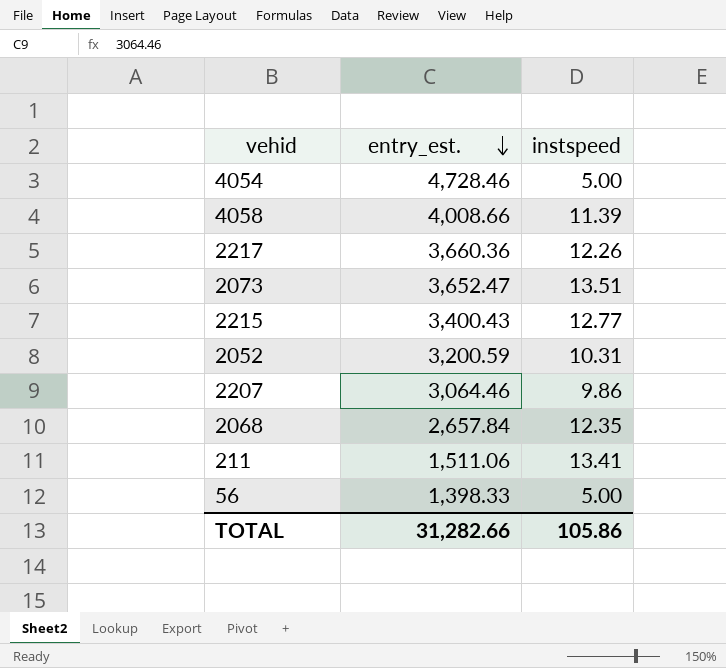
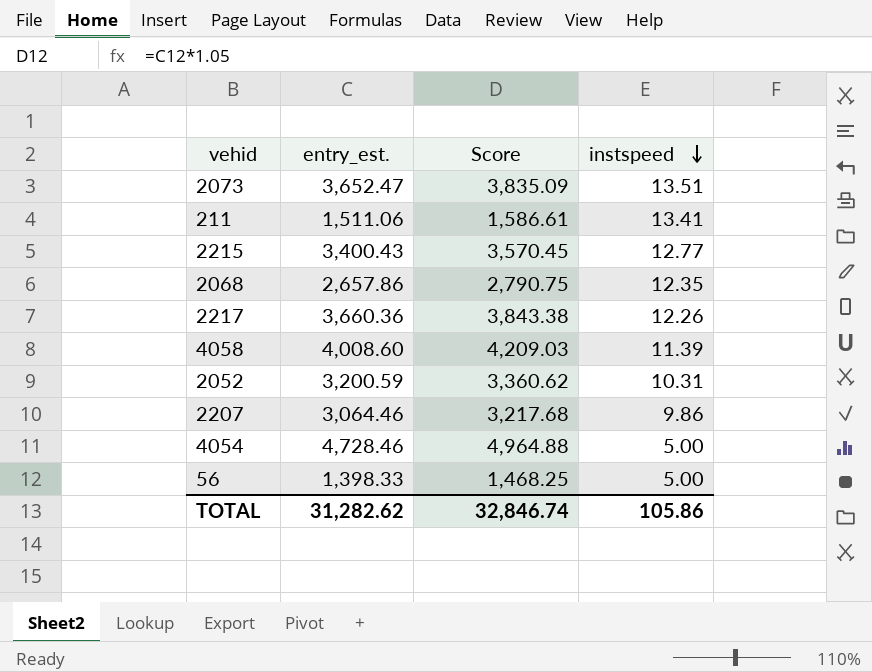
row order: entry_est. descending -> instspeed descending
column Score | formula: none -> [entry_est.] * 1.05
2068 | entry_est.: 2,657.84 -> 2,657.86
4058 | entry_est.: 4,008.66 -> 4,008.60
TOTAL | entry_est.: 31,282.66 -> 31,282.62

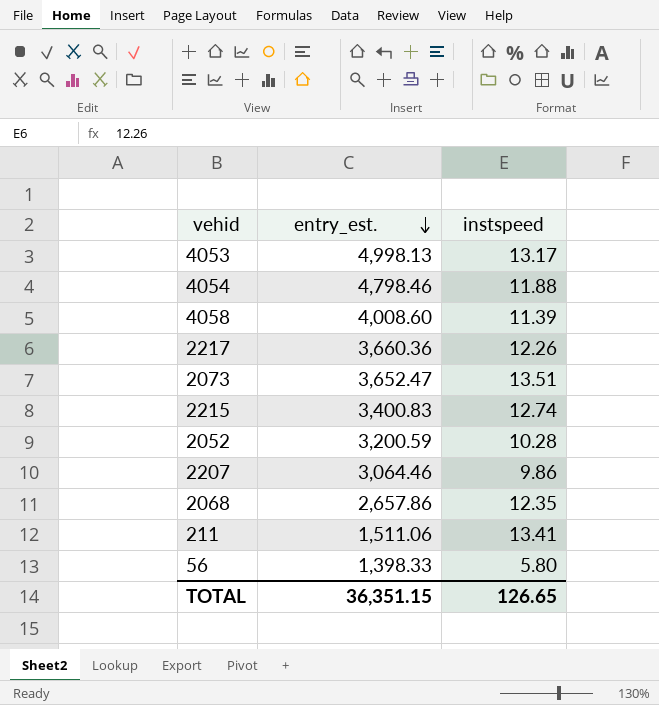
row order: instspeed descending -> entry_est. descending
column Score | formula: [entry_est.] * 1.05 -> none
row 4053: none -> 4,998.13 | 13.17
4054 | entry_est.: 4,728.46 -> 4,798.46
4054 | instspeed: 5.00 -> 11.88
2215 | entry_est.: 3,400.43 -> 3,400.83
2215 | instspeed: 12.77 -> 12.74
2052 | instspeed: 10.31 -> 10.28
56 | instspeed: 5.00 -> 5.80
TOTAL | entry_est.: 31,282.62 -> 36,351.15
TOTAL | instspeed: 105.86 -> 126.65

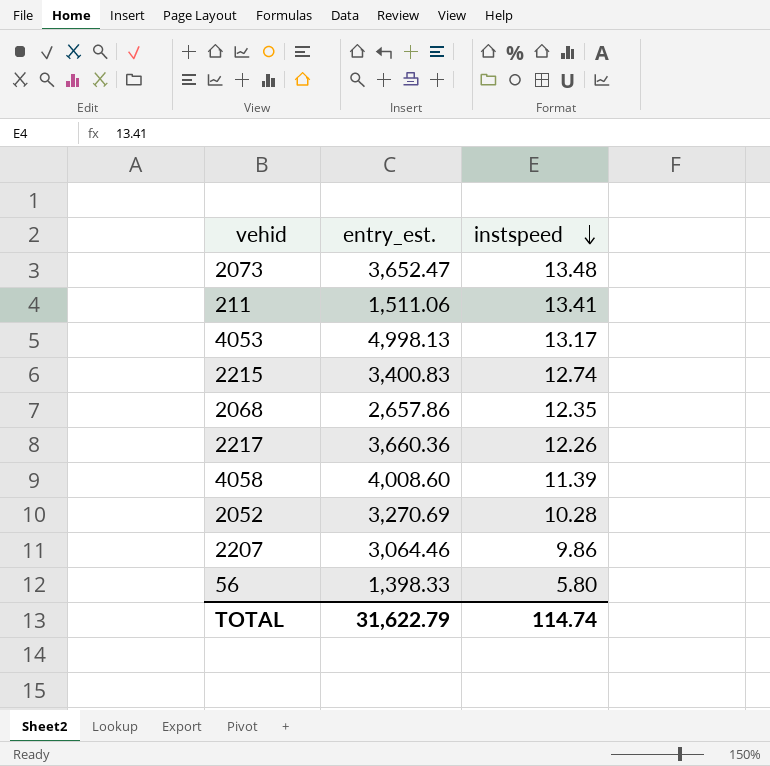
row order: entry_est. descending -> instspeed descending
row 4054: 4,798.46 | 11.88 -> none
2073 | instspeed: 13.51 -> 13.48
2052 | entry_est.: 3,200.59 -> 3,270.69
TOTAL | entry_est.: 36,351.15 -> 31,622.79
TOTAL | instspeed: 126.65 -> 114.74

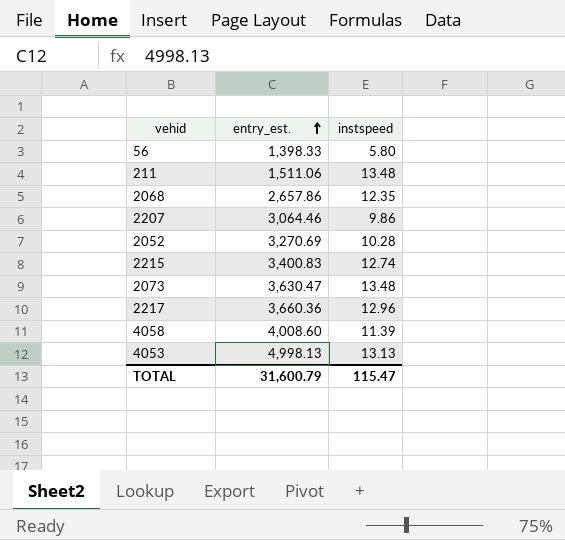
row order: instspeed descending -> entry_est. ascending
211 | instspeed: 13.41 -> 13.48
2073 | entry_est.: 3,652.47 -> 3,630.47
2217 | instspeed: 12.26 -> 12.96
4053 | instspeed: 13.17 -> 13.13
TOTAL | entry_est.: 31,622.79 -> 31,600.79
TOTAL | instspeed: 114.74 -> 115.47

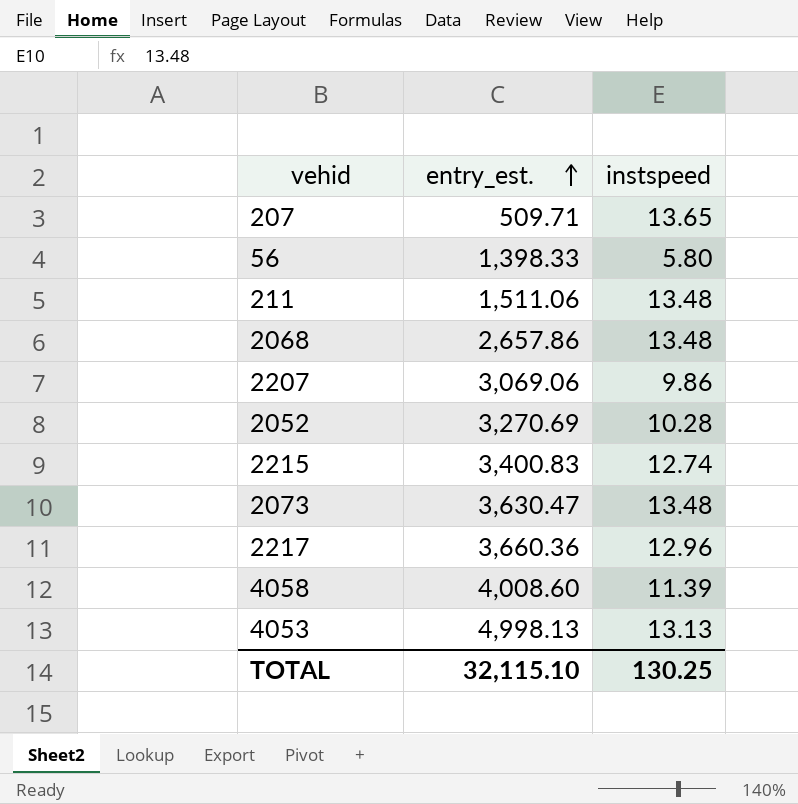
row 207: none -> 509.71 | 13.65
2068 | instspeed: 12.35 -> 13.48
2207 | entry_est.: 3,064.46 -> 3,069.06
TOTAL | entry_est.: 31,600.79 -> 32,115.10
TOTAL | instspeed: 115.47 -> 130.25

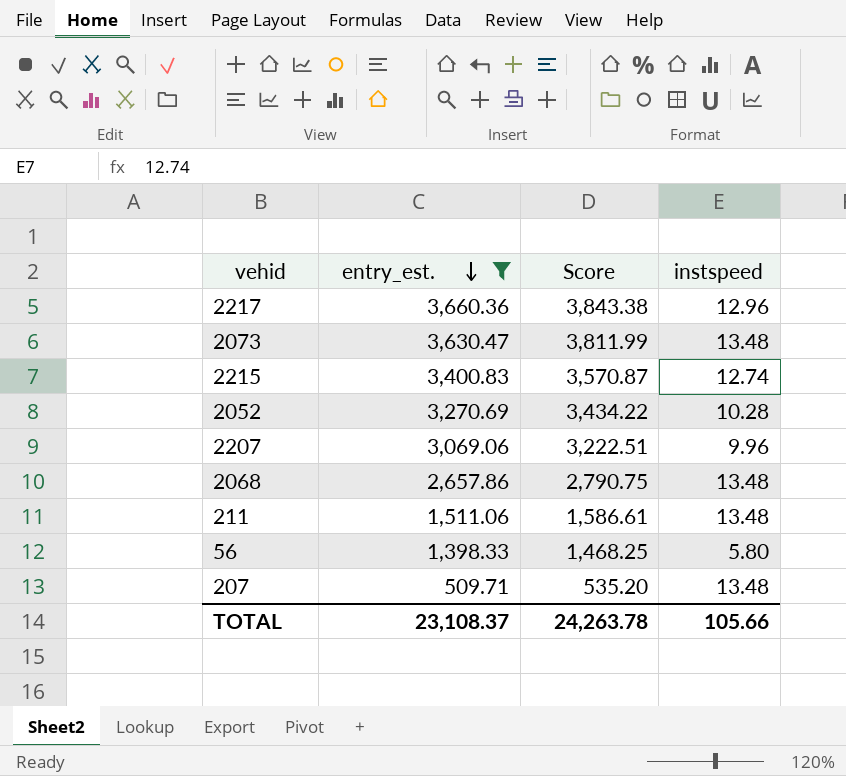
filter: none -> entry_est. <= 3,660.36
row order: entry_est. ascending -> entry_est. descending
column Score | formula: none -> [entry_est.] * 1.05
2207 | instspeed: 9.86 -> 9.96
207 | instspeed: 13.65 -> 13.48
TOTAL | entry_est.: 32,115.10 -> 23,108.37
TOTAL | instspeed: 130.25 -> 105.66

